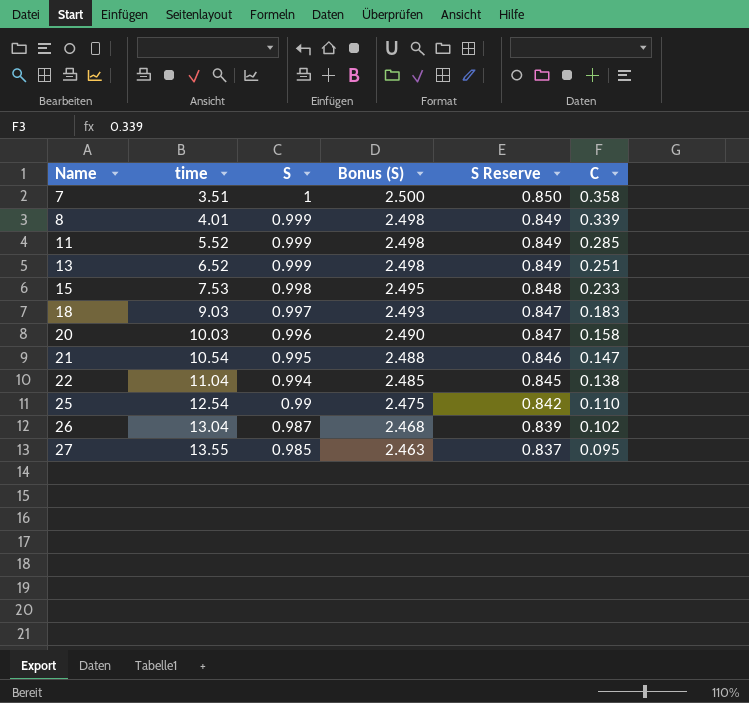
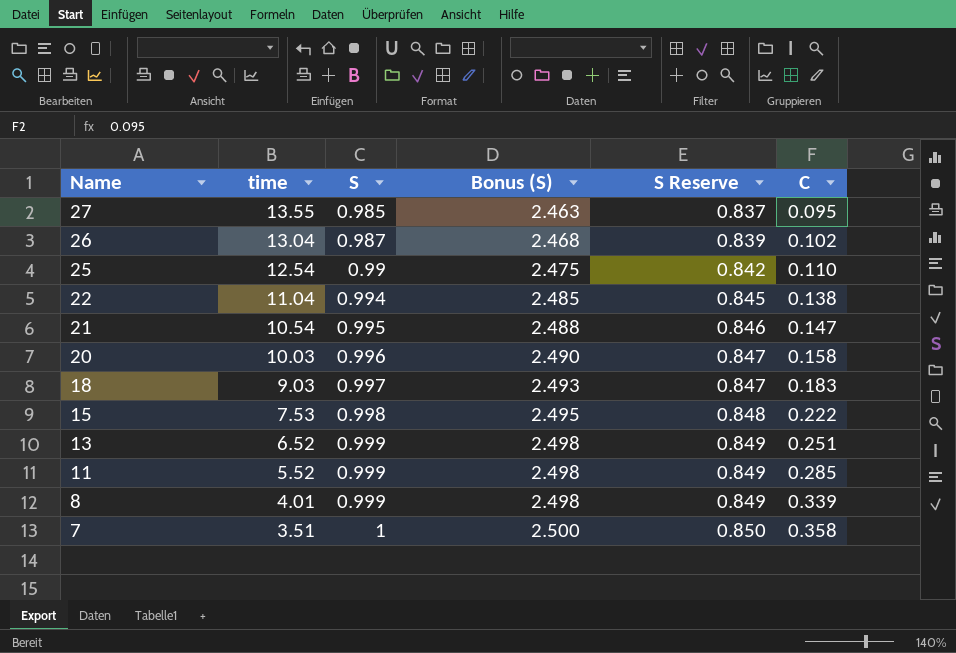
row order: Name ascending -> Name descending
15 | C: 0.233 -> 0.222

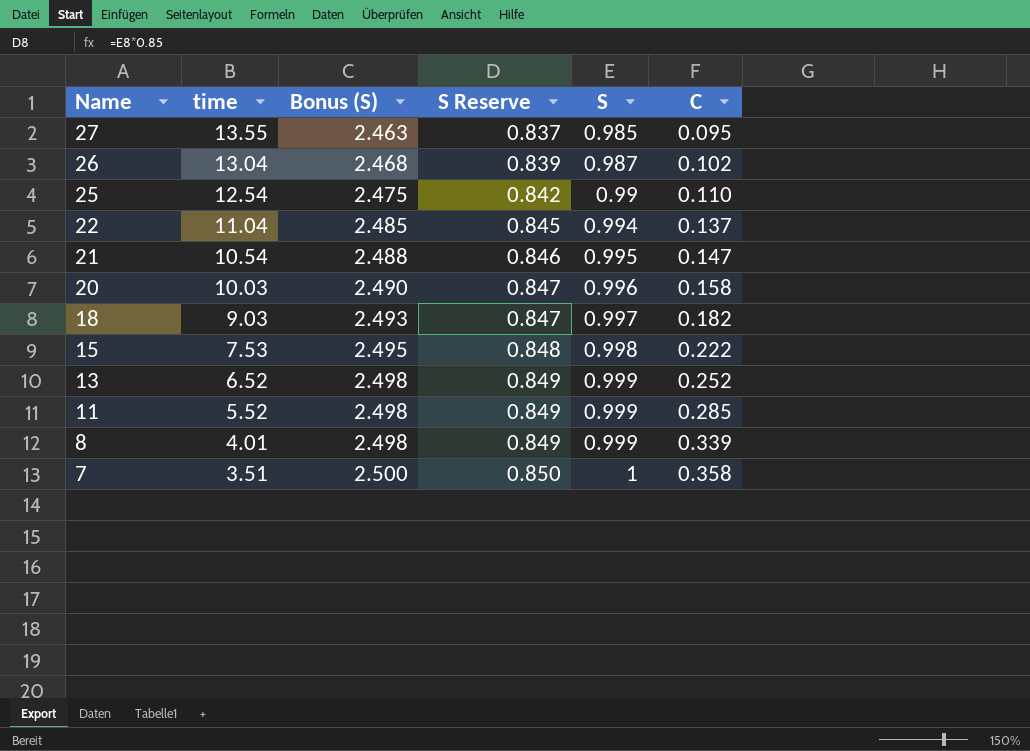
column S | position: 3 -> 5
22 | C: 0.138 -> 0.137
18 | C: 0.183 -> 0.182
13 | C: 0.251 -> 0.252

